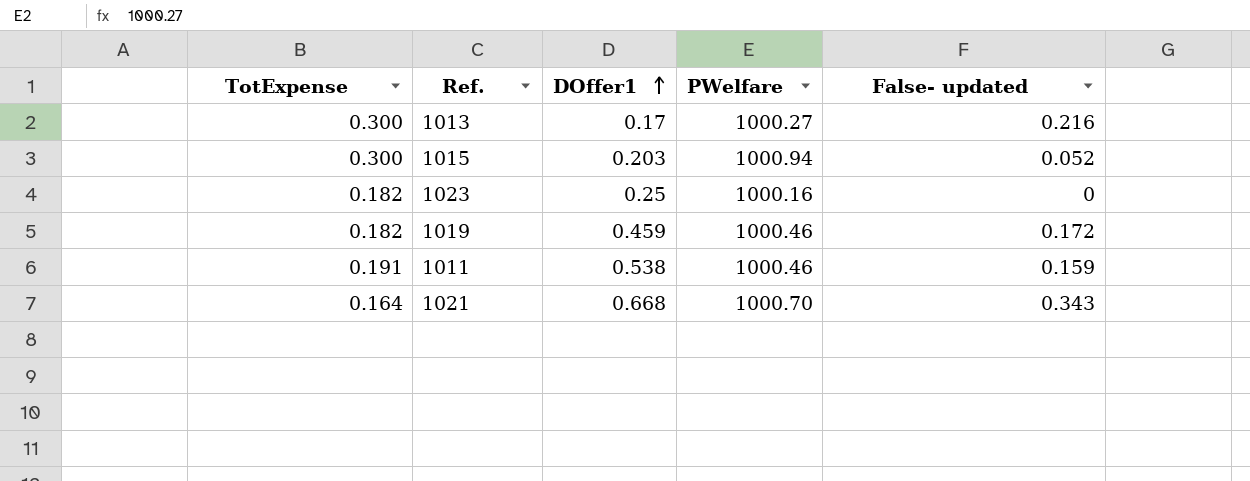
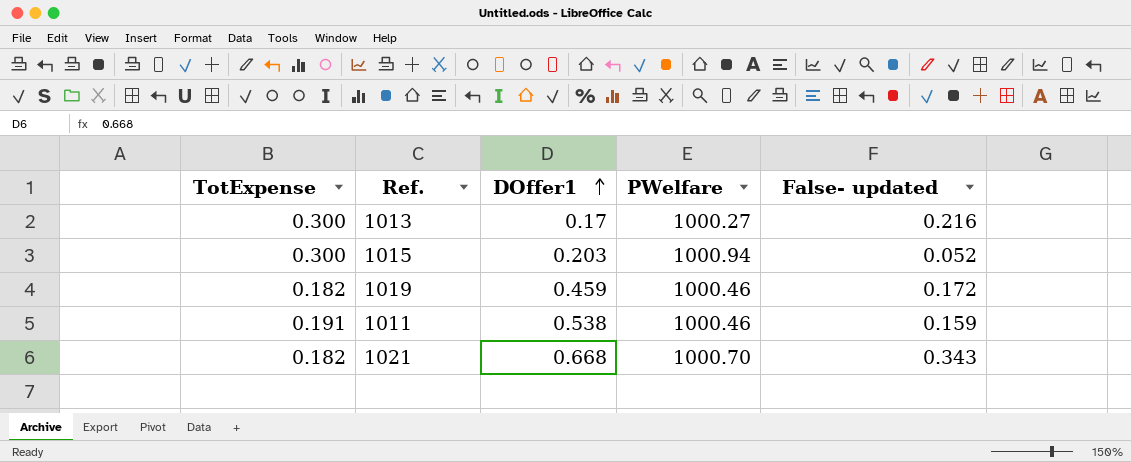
row 1023: 0.182 | 0.25 | 1000.16 | 0 -> none
1021 | TotExpense: 0.164 -> 0.182

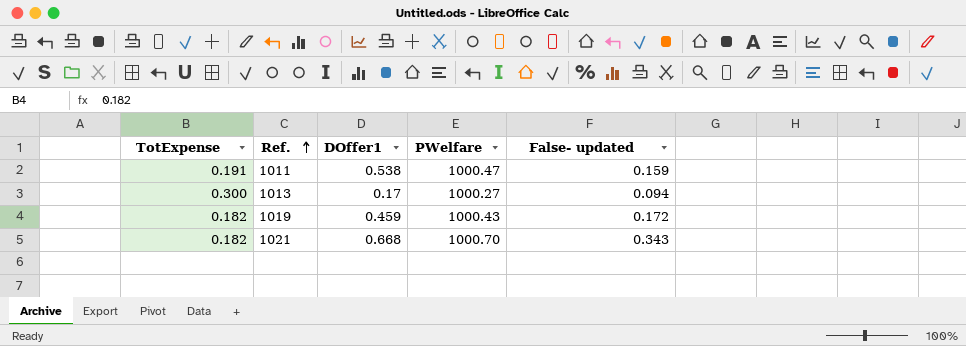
row order: DOffer1 ascending -> Ref. ascending
row 1015: 0.300 | 0.203 | 1000.94 | 0.052 -> none
1011 | PWelfare: 1000.46 -> 1000.47
1013 | False- updated: 0.216 -> 0.094
1019 | PWelfare: 1000.46 -> 1000.43

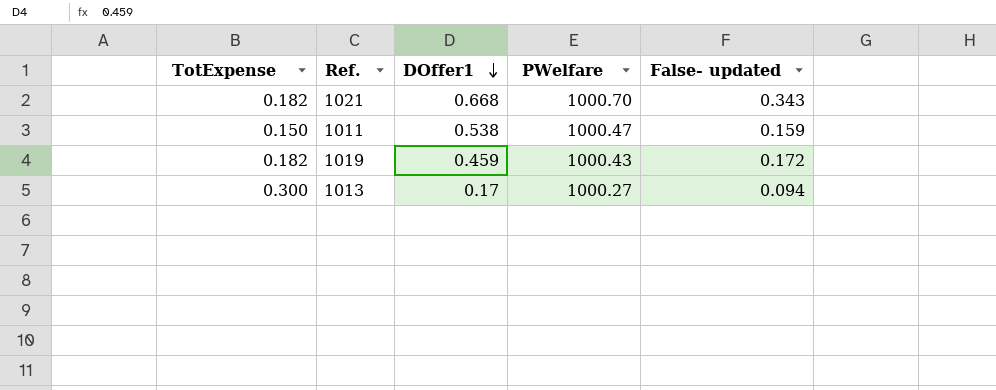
row order: Ref. ascending -> DOffer1 descending
1011 | TotExpense: 0.191 -> 0.150

